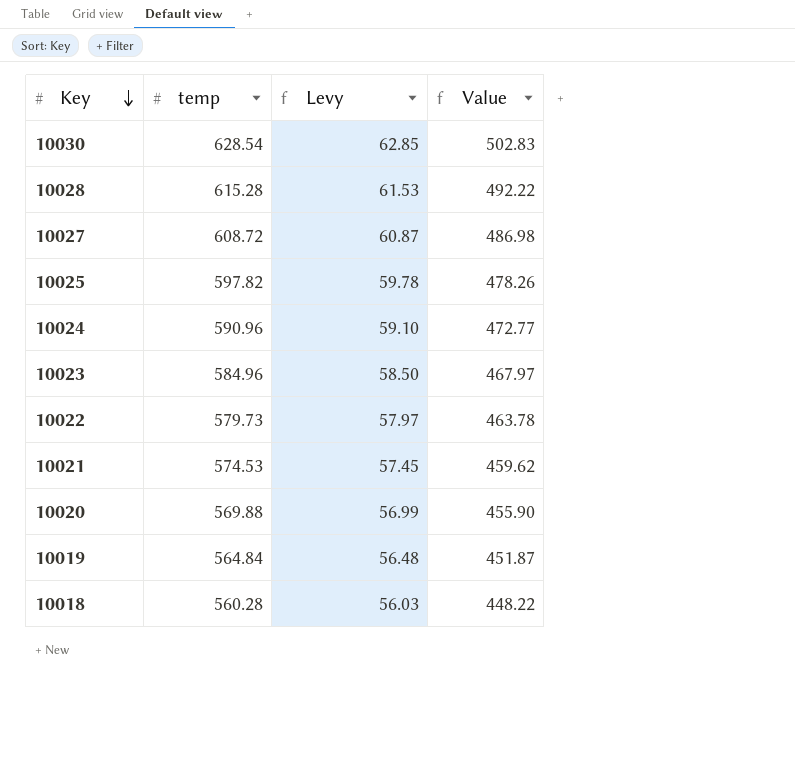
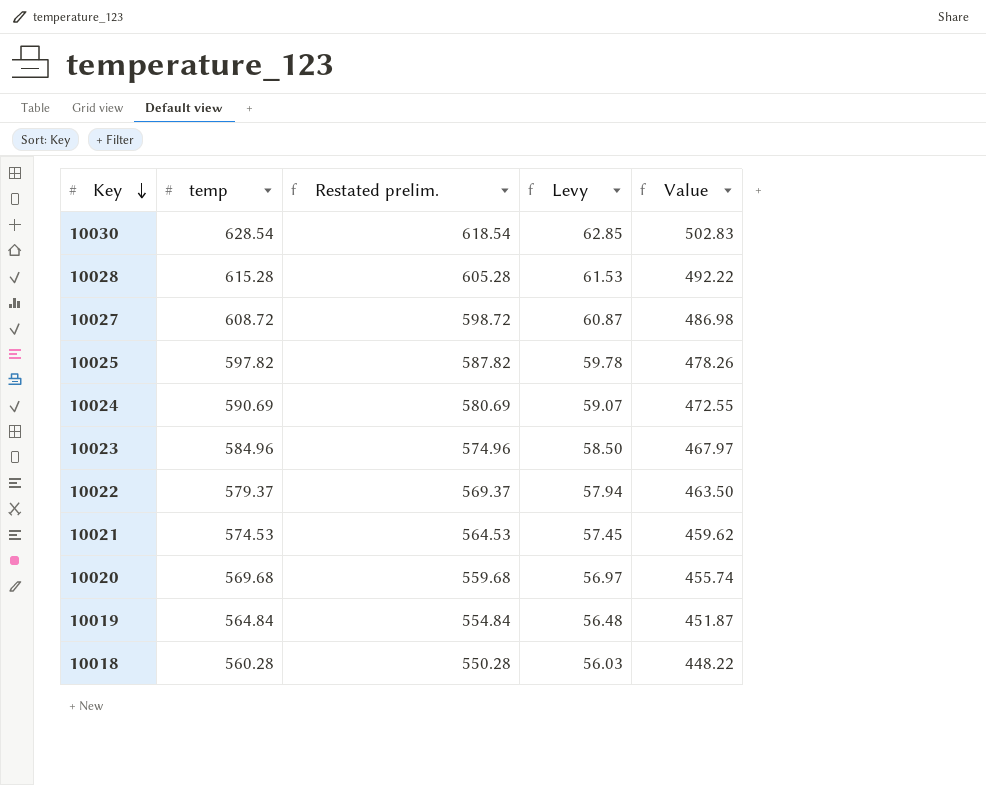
column Restated prelim. | formula: none -> [temp] - 10
10024 | temp: 590.96 -> 590.69
10024 | Levy: 59.10 -> 59.07
10024 | Value: 472.77 -> 472.55
10022 | temp: 579.73 -> 579.37
10022 | Levy: 57.97 -> 57.94
10022 | Value: 463.78 -> 463.50
10020 | temp: 569.88 -> 569.68
10020 | Levy: 56.99 -> 56.97
10020 | Value: 455.90 -> 455.74

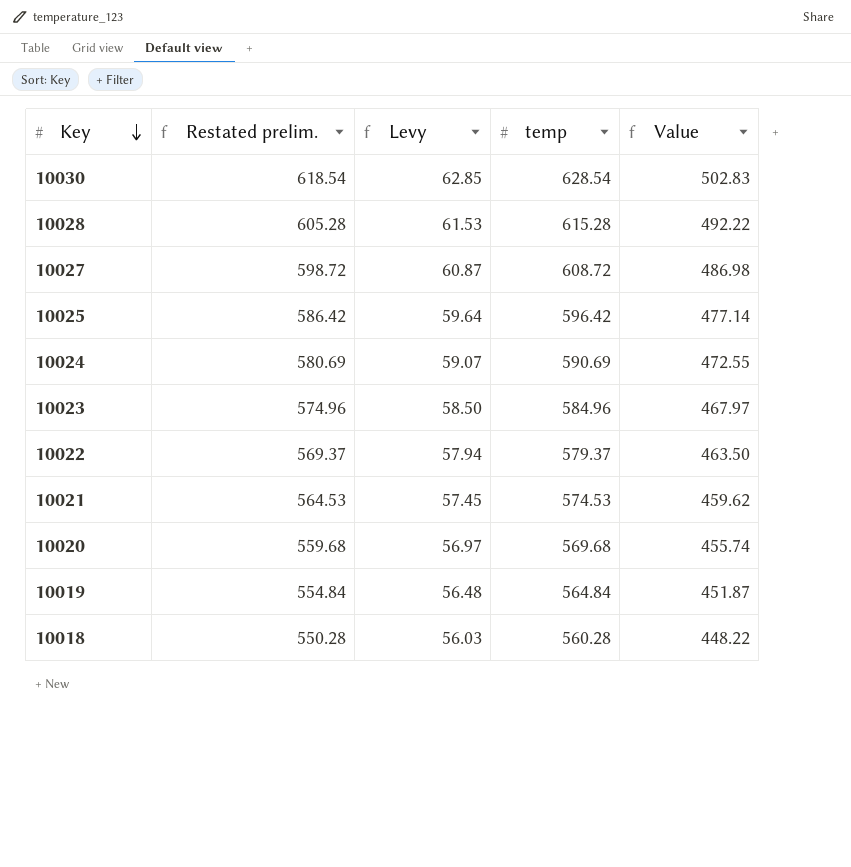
column temp | position: 2 -> 4
10025 | Restated prelim.: 587.82 -> 586.42
10025 | Levy: 59.78 -> 59.64
10025 | temp: 597.82 -> 596.42
10025 | Value: 478.26 -> 477.14

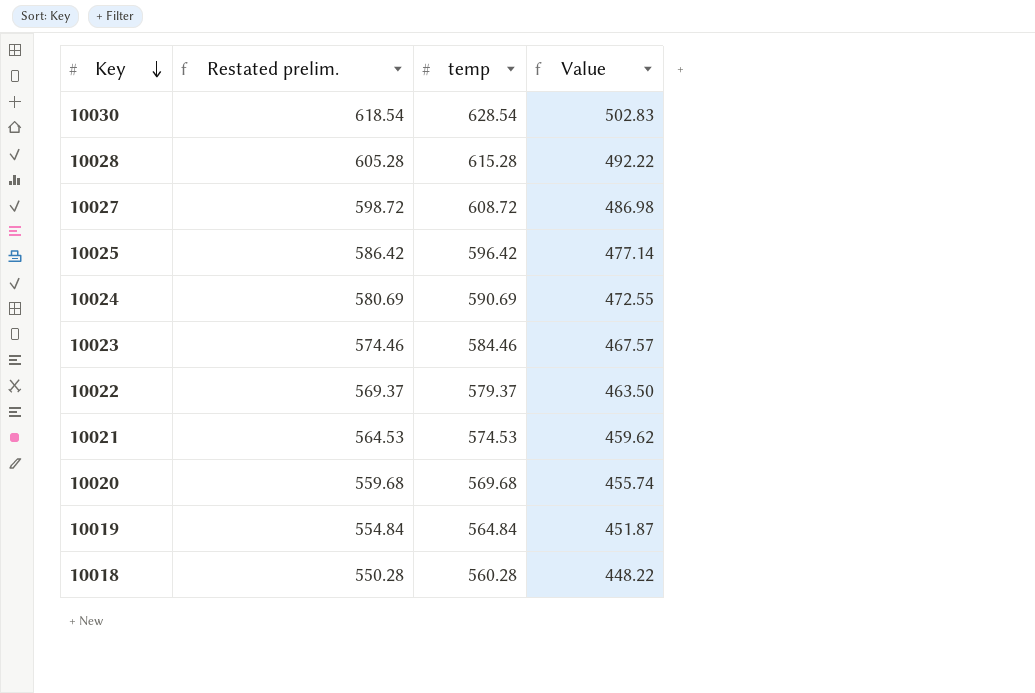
column Levy | formula: [temp] * 0.1 -> none
10023 | Restated prelim.: 574.96 -> 574.46
10023 | temp: 584.96 -> 584.46
10023 | Value: 467.97 -> 467.57

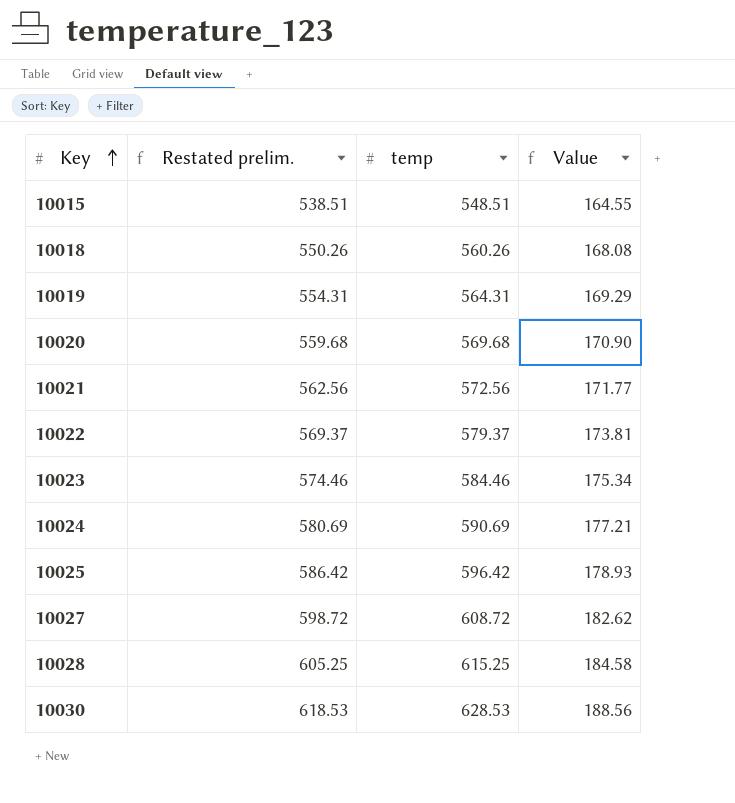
row order: Key descending -> Key ascending
column Value | formula: [temp] * 0.8 -> [temp] * 0.3
row 10015: none -> 538.51 | 548.51 | 164.55
10018 | Restated prelim.: 550.28 -> 550.26
10018 | temp: 560.28 -> 560.26
10019 | Restated prelim.: 554.84 -> 554.31
10019 | temp: 564.84 -> 564.31
10021 | Restated prelim.: 564.53 -> 562.56
10021 | temp: 574.53 -> 572.56
10028 | Restated prelim.: 605.28 -> 605.25
10028 | temp: 615.28 -> 615.25
10030 | Restated prelim.: 618.54 -> 618.53
10030 | temp: 628.54 -> 628.53

